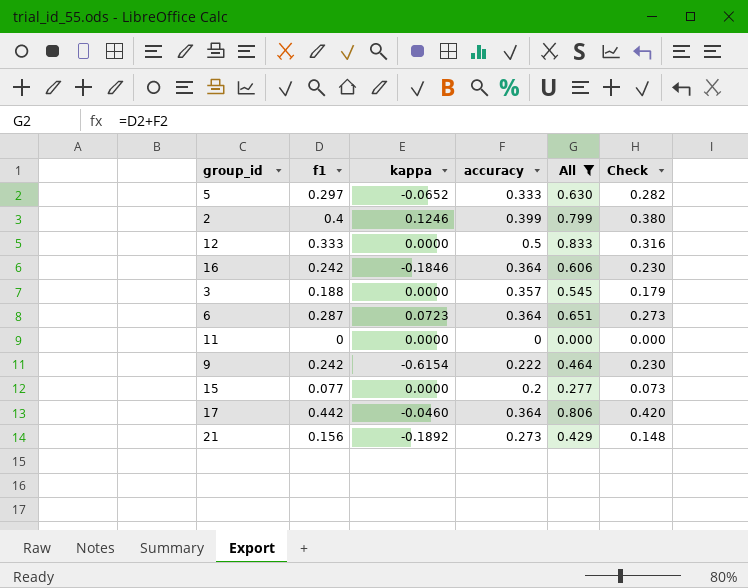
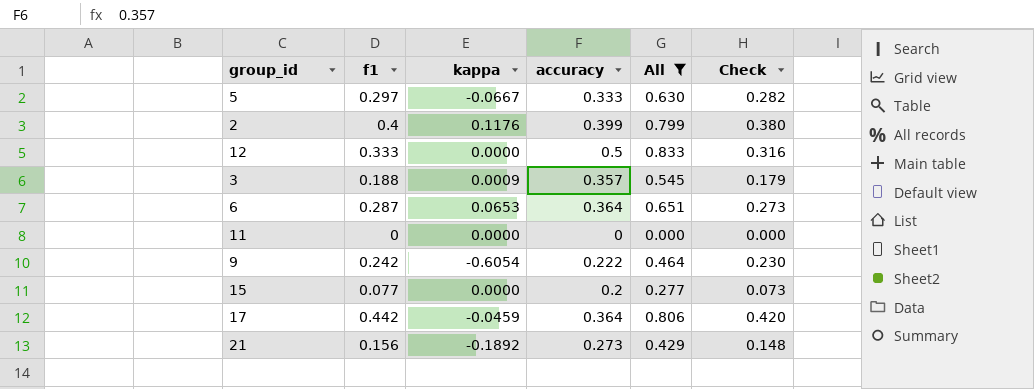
row 16: 0.242 | -0.1846 | 0.364 | 0.606 | 0.230 -> none
5 | kappa: -0.0652 -> -0.0667
2 | kappa: 0.1246 -> 0.1176
3 | kappa: 0.0000 -> 0.0009
6 | kappa: 0.0723 -> 0.0653
9 | kappa: -0.6154 -> -0.6054
17 | kappa: -0.0460 -> -0.0459

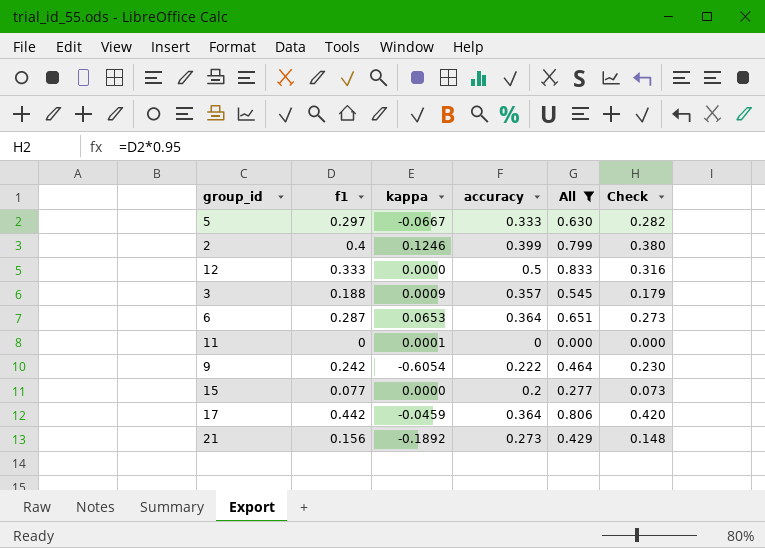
2 | kappa: 0.1176 -> 0.1246
11 | kappa: 0.0000 -> 0.0001

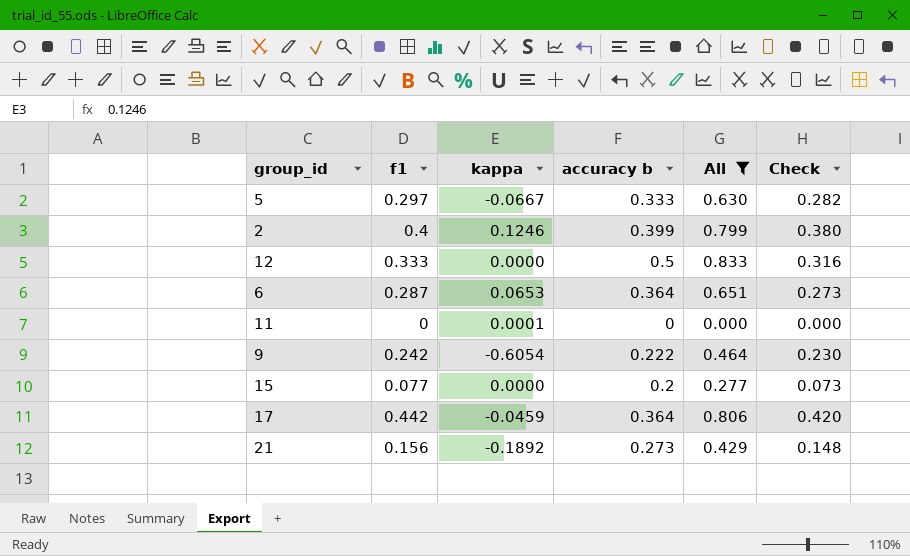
column name: accuracy -> accuracy b
row 3: 0.188 | 0.0009 | 0.357 | 0.545 | 0.179 -> none

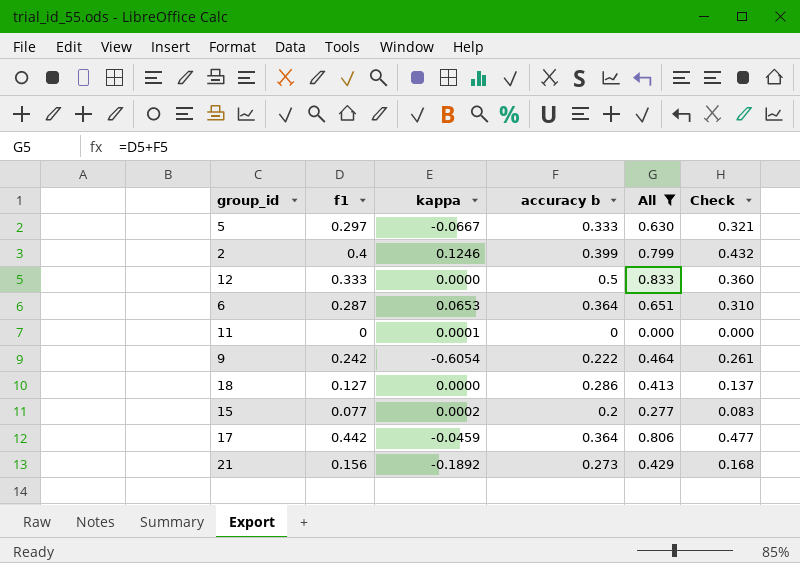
column Check | formula: [f1] * 0.95 -> [f1] * 1.08
row 18: none -> 0.127 | 0.0000 | 0.286 | 0.413 | 0.137
15 | kappa: 0.0000 -> 0.0002

